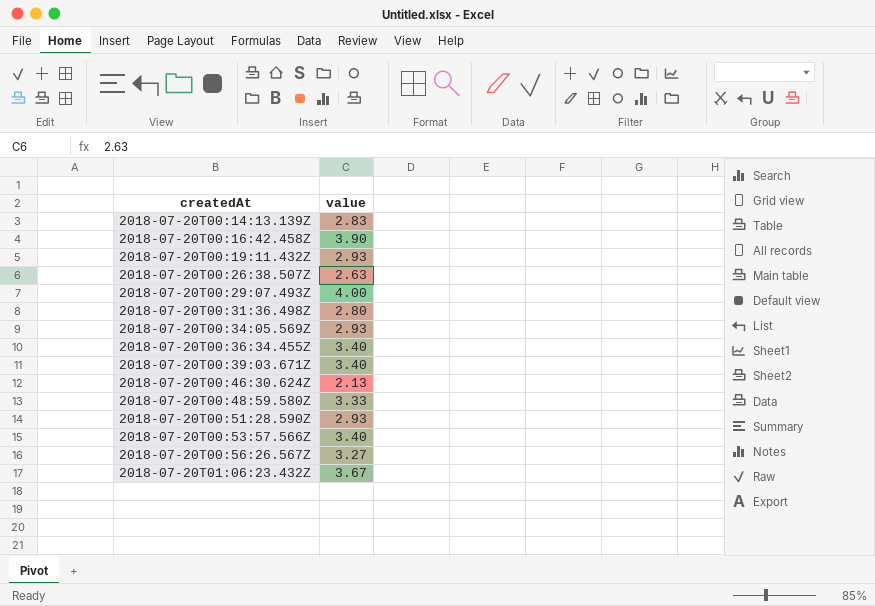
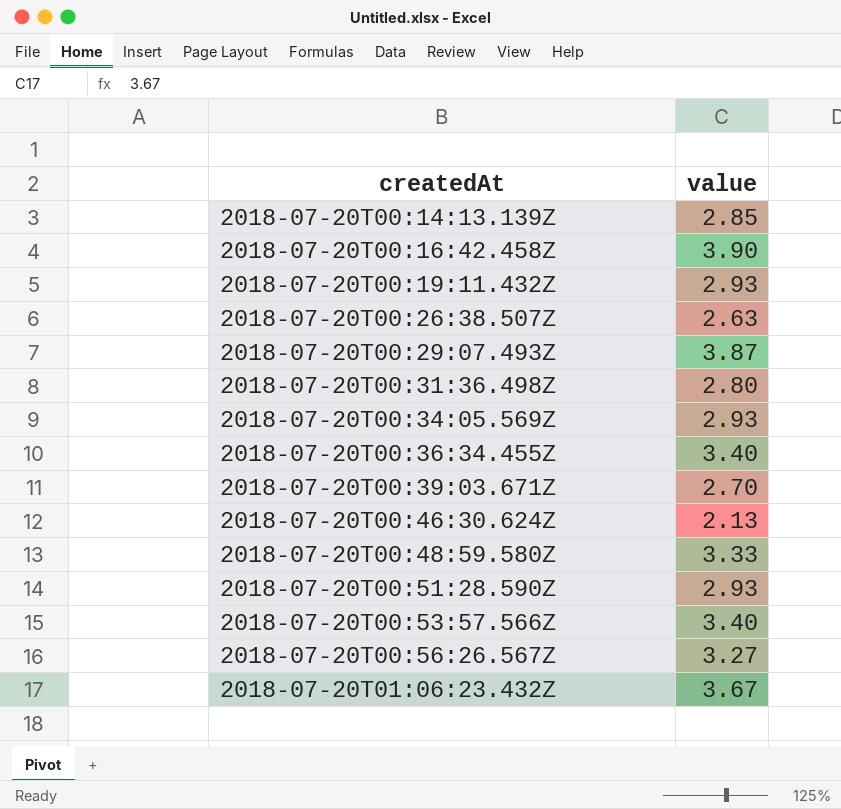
2018-07-20T00:14:13.139Z | value: 2.83 -> 2.85
2018-07-20T00:29:07.493Z | value: 4.00 -> 3.87
2018-07-20T00:39:03.671Z | value: 3.40 -> 2.70

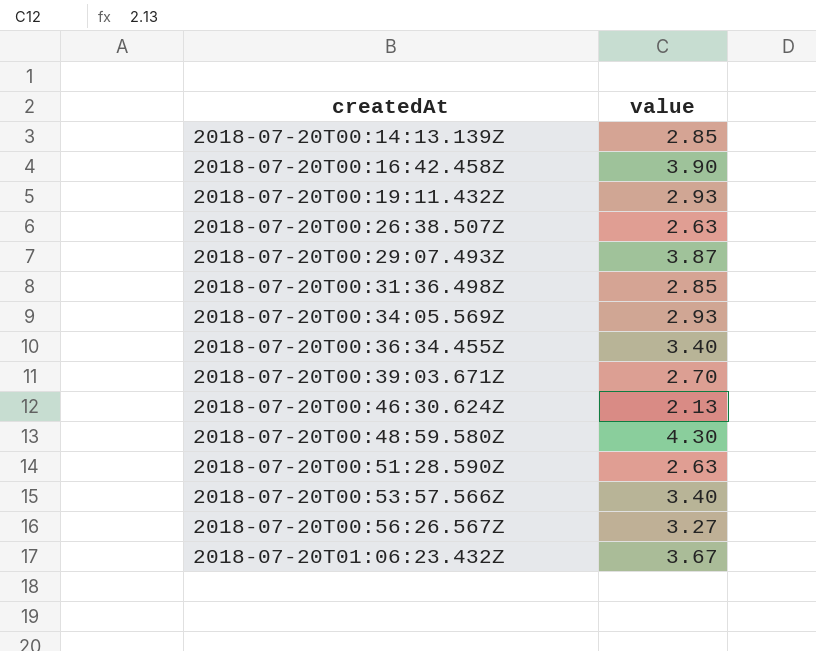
2018-07-20T00:31:36.498Z | value: 2.80 -> 2.85
2018-07-20T00:48:59.580Z | value: 3.33 -> 4.30
2018-07-20T00:51:28.590Z | value: 2.93 -> 2.63

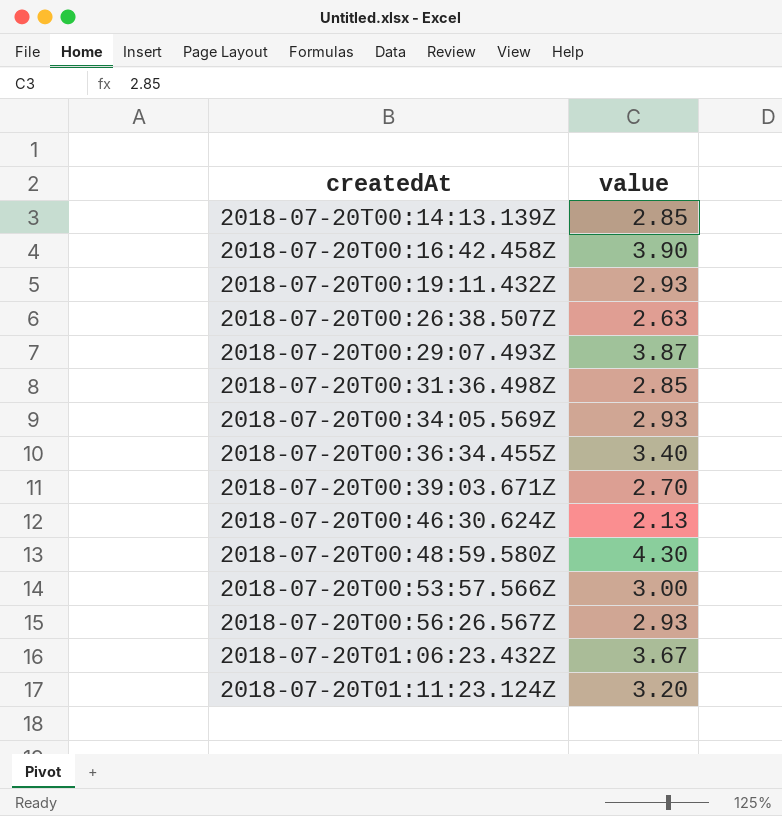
row 2018-07-20T00:51:28.590Z: 2.63 -> none
2018-07-20T00:53:57.566Z | value: 3.40 -> 3.00
2018-07-20T00:56:26.567Z | value: 3.27 -> 2.93
row 2018-07-20T01:11:23.124Z: none -> 3.20

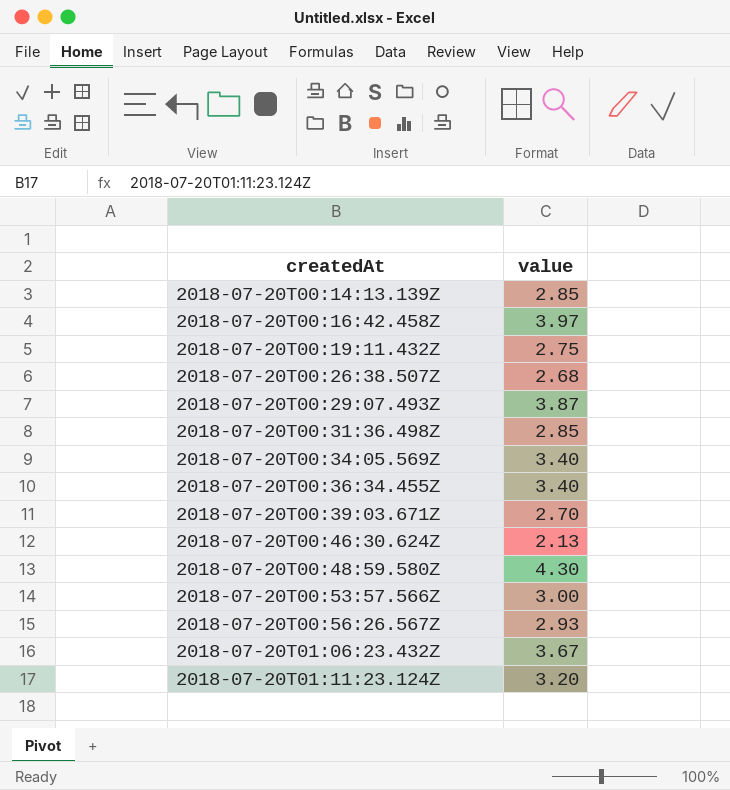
2018-07-20T00:16:42.458Z | value: 3.90 -> 3.97
2018-07-20T00:19:11.432Z | value: 2.93 -> 2.75
2018-07-20T00:26:38.507Z | value: 2.63 -> 2.68
2018-07-20T00:34:05.569Z | value: 2.93 -> 3.40

